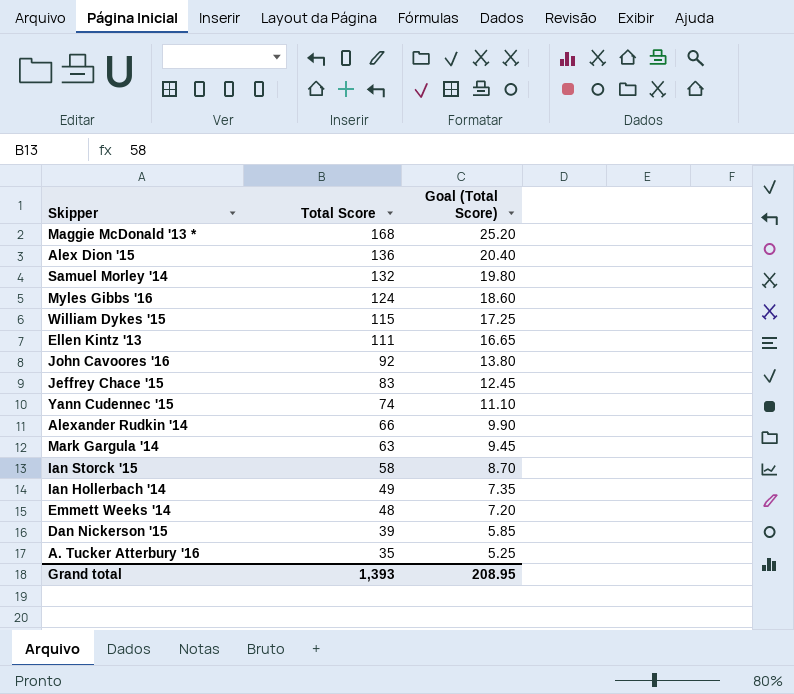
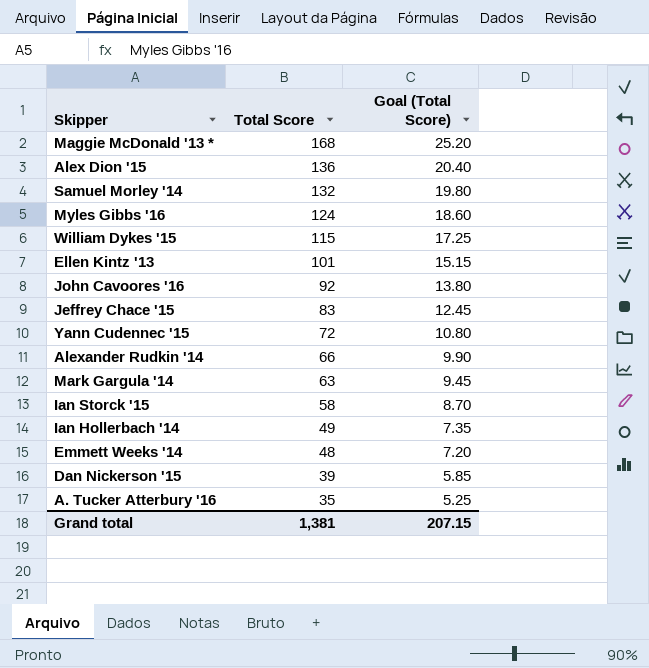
Ellen Kintz '13 | Total Score: 111 -> 101
Ellen Kintz '13 | Goal (Total Score): 16.65 -> 15.15
Yann Cudennec '15 | Total Score: 74 -> 72
Yann Cudennec '15 | Goal (Total Score): 11.10 -> 10.80
Grand total | Total Score: 1,393 -> 1,381
Grand total | Goal (Total Score): 208.95 -> 207.15

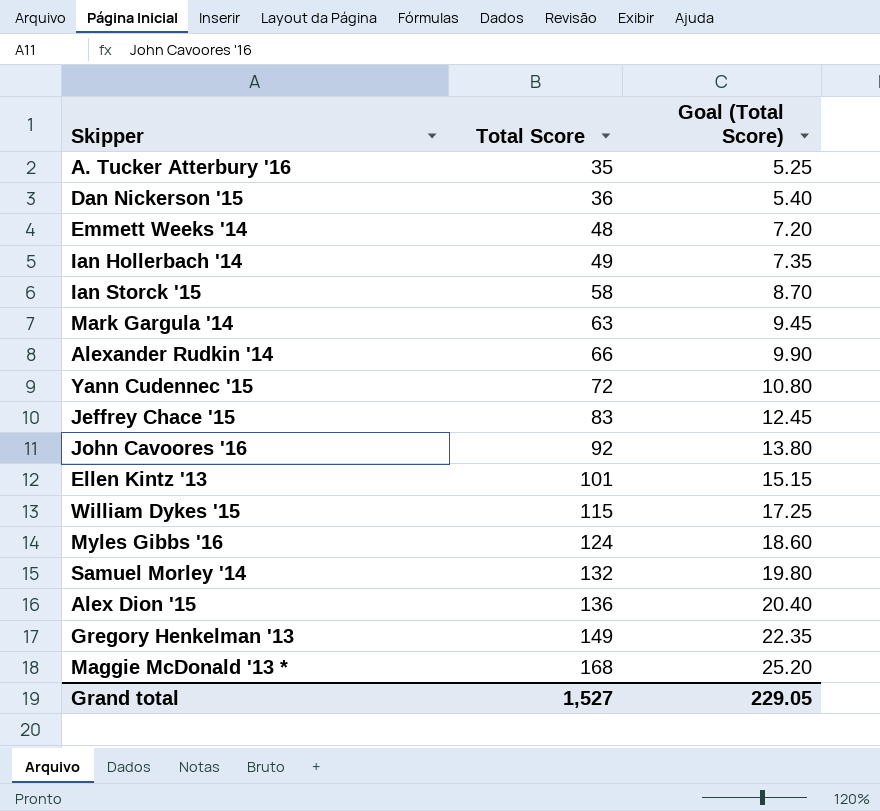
row order: Total Score descending -> Total Score ascending
Dan Nickerson '15 | Total Score: 39 -> 36
Dan Nickerson '15 | Goal (Total Score): 5.85 -> 5.40
row Gregory Henkelman '13: none -> 149 | 22.35
Grand total | Total Score: 1,381 -> 1,527
Grand total | Goal (Total Score): 207.15 -> 229.05

